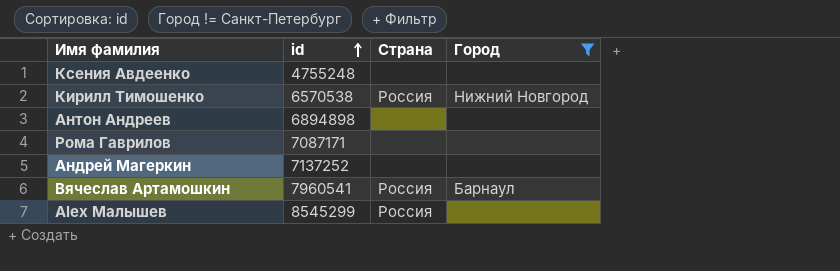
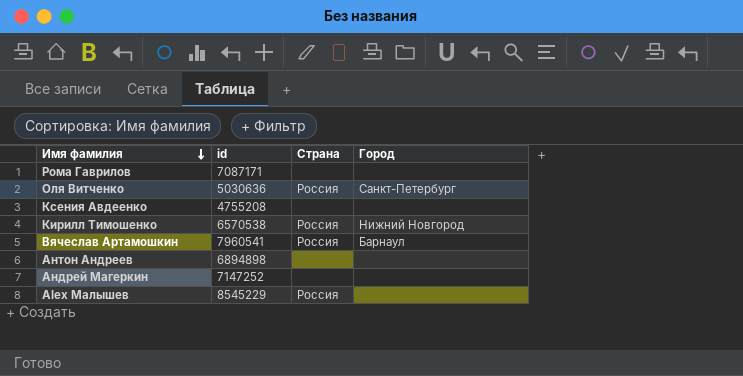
filter: Город != Санкт-Петербург -> none
row order: id ascending -> Имя фамилия descending
Ксения Авдеенко | id: 4755248 -> 4755208
Андрей Магеркин | id: 7137252 -> 7147252
Alex Малышев | id: 8545299 -> 8545229

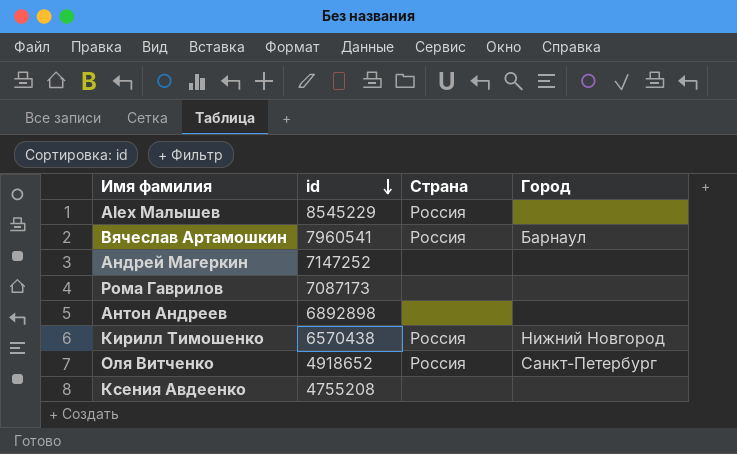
row order: Имя фамилия descending -> id descending
Рома Гаврилов | id: 7087171 -> 7087173
Антон Андреев | id: 6894898 -> 6892898
Кирилл Тимошенко | id: 6570538 -> 6570438
Оля Витченко | id: 5030636 -> 4918652

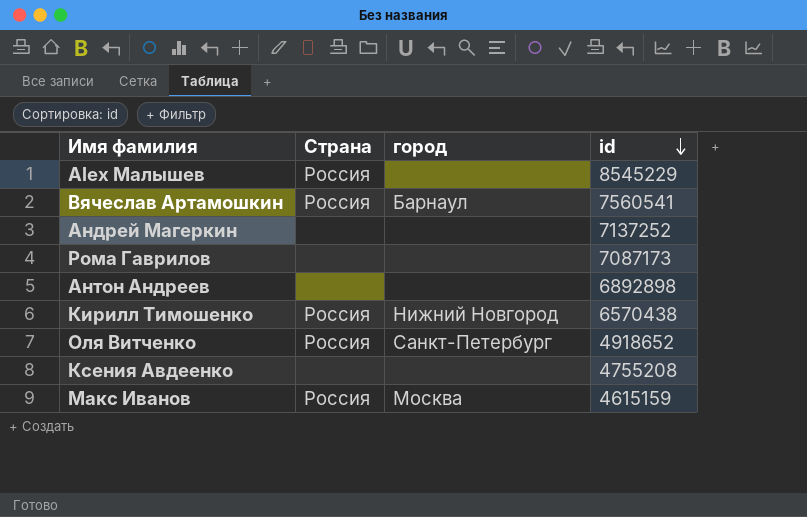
column name: Город -> город
column id | position: 2 -> 4
Вячеслав Артамошкин | id: 7960541 -> 7560541
Андрей Магеркин | id: 7147252 -> 7137252
row Макс Иванов: none -> Россия | Москва | 4615159

